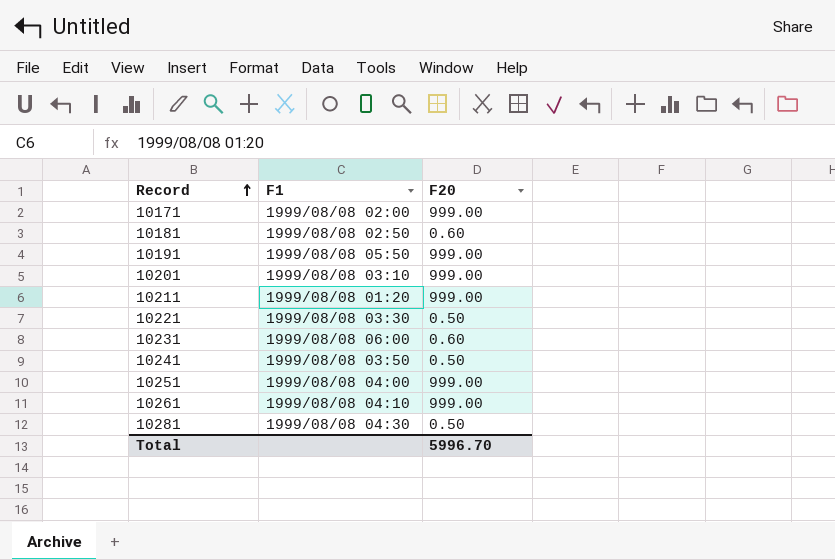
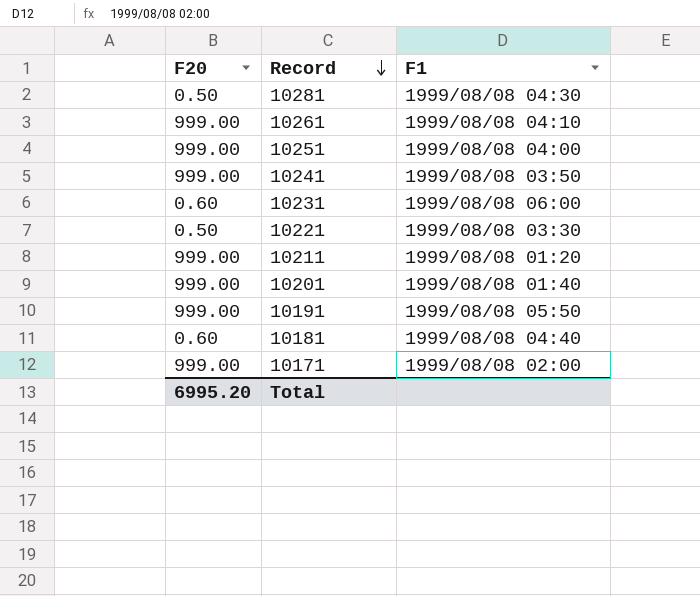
row order: Record ascending -> Record descending
column F20 | position: 3 -> 1
10241 | F20: 0.50 -> 999.00
10201 | F1: 1999/08/08 03:10 -> 1999/08/08 01:40
10181 | F1: 1999/08/08 02:50 -> 1999/08/08 04:40
Total | F20: 5996.70 -> 6995.20

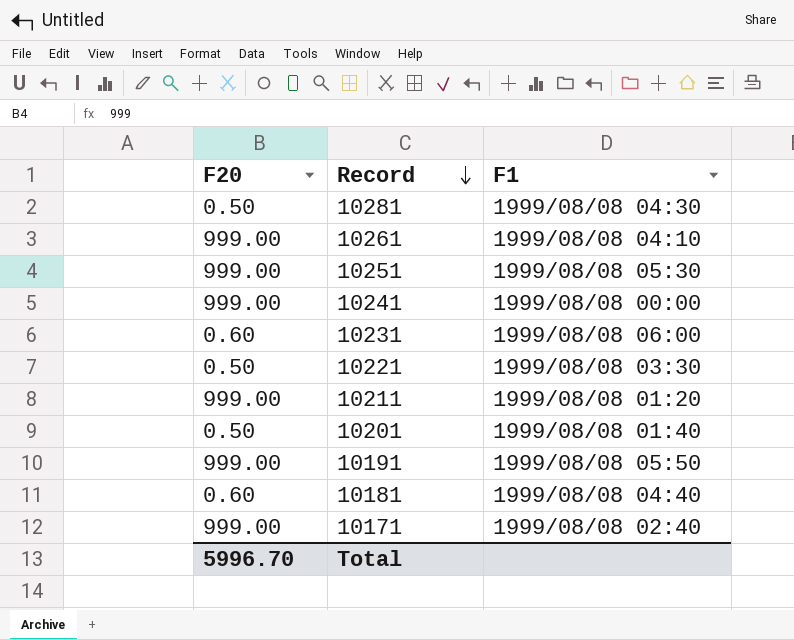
10251 | F1: 1999/08/08 04:00 -> 1999/08/08 05:30
10241 | F1: 1999/08/08 03:50 -> 1999/08/08 00:00
10201 | F20: 999.00 -> 0.50
10171 | F1: 1999/08/08 02:00 -> 1999/08/08 02:40
Total | F20: 6995.20 -> 5996.70

